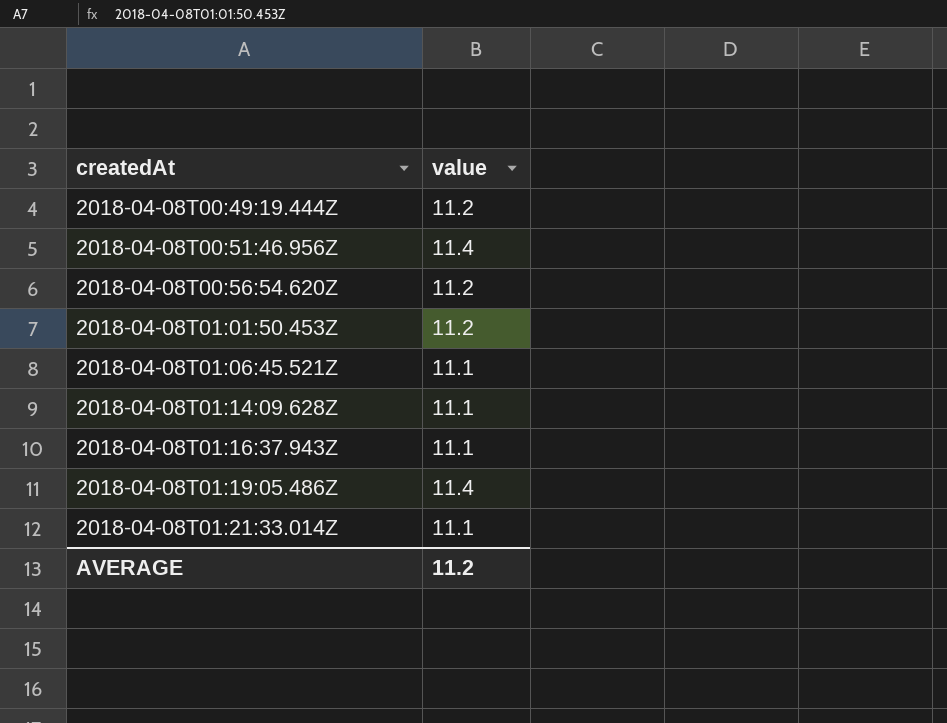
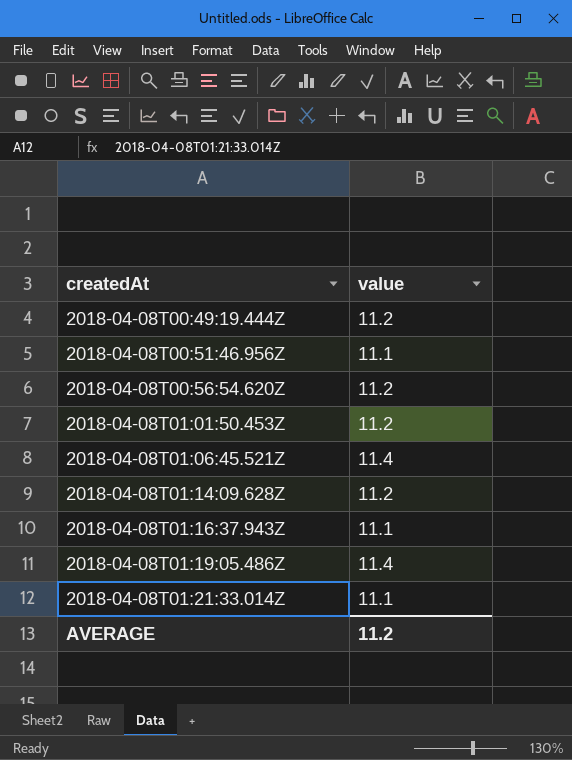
2018-04-08T00:51:46.956Z | value: 11.4 -> 11.1
2018-04-08T01:06:45.521Z | value: 11.1 -> 11.4
2018-04-08T01:14:09.628Z | value: 11.1 -> 11.2

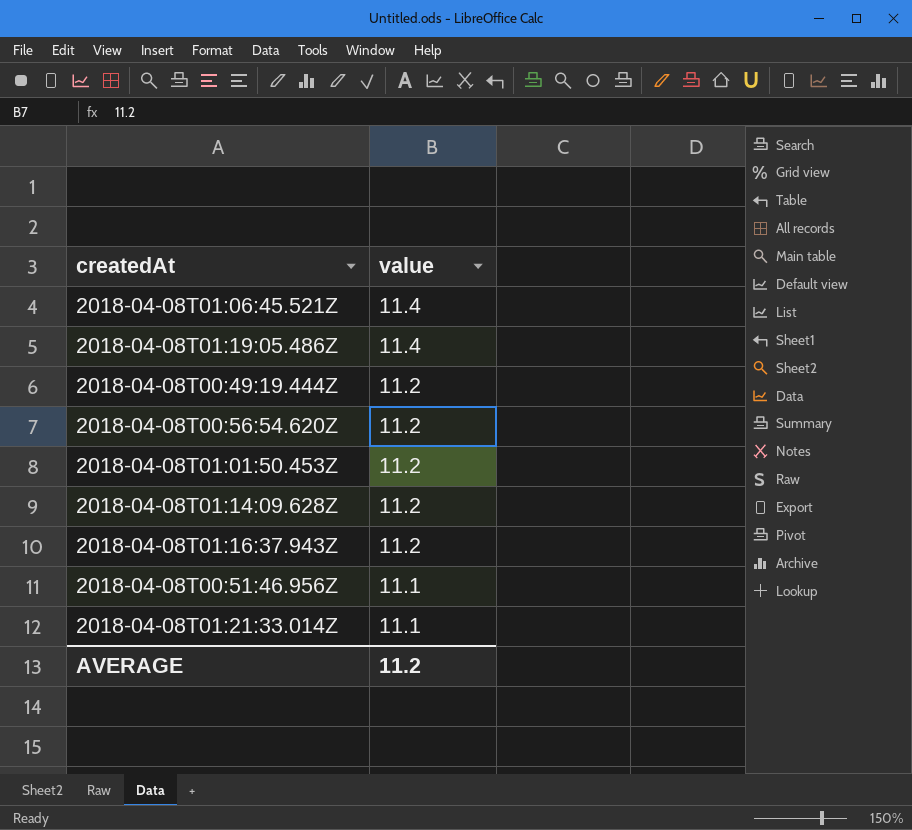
row order: createdAt ascending -> value descending
2018-04-08T01:16:37.943Z | value: 11.1 -> 11.2

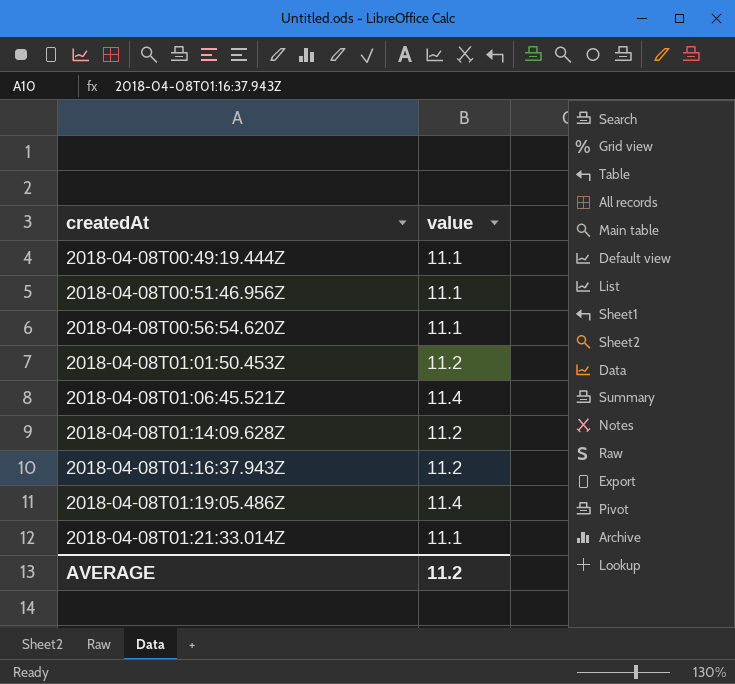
row order: value descending -> createdAt ascending
2018-04-08T00:49:19.444Z | value: 11.2 -> 11.1
2018-04-08T00:56:54.620Z | value: 11.2 -> 11.1

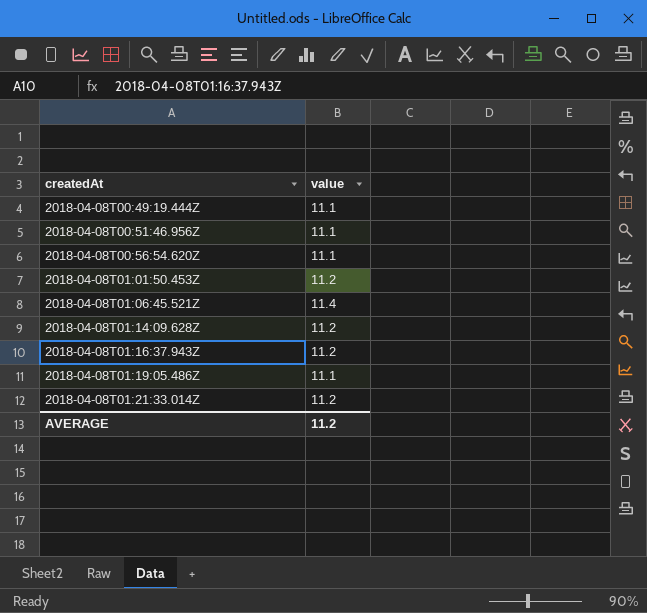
2018-04-08T01:19:05.486Z | value: 11.4 -> 11.1
2018-04-08T01:21:33.014Z | value: 11.1 -> 11.2

